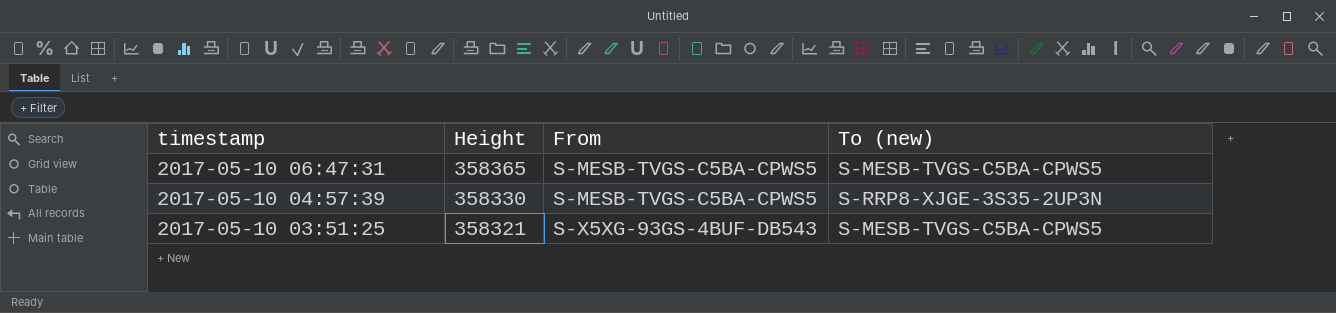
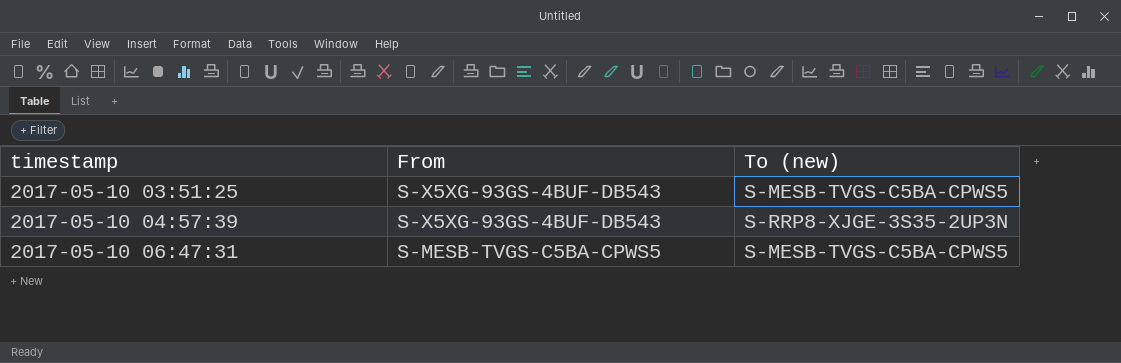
row order: timestamp descending -> timestamp ascending
column Height | position: 2 -> none
2017-05-10 04:57:39 | From: S-MESB-TVGS-C5BA-CPWS5 -> S-X5XG-93GS-4BUF-DB543

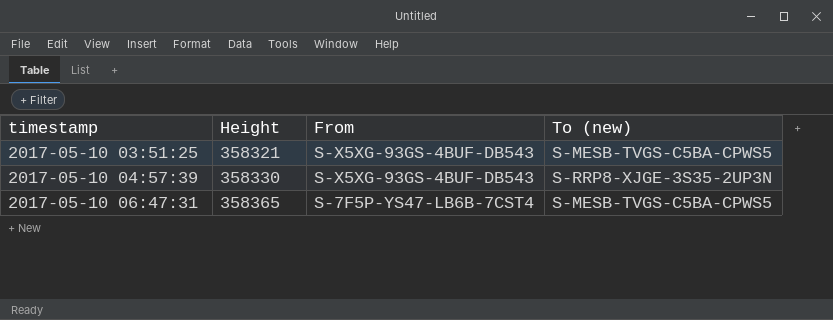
column Height | position: none -> 2
2017-05-10 06:47:31 | From: S-MESB-TVGS-C5BA-CPWS5 -> S-7F5P-YS47-LB6B-7CST4

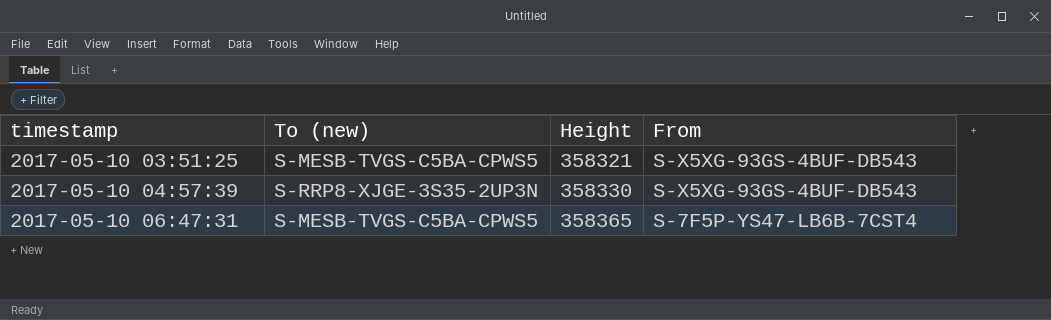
column To (new) | position: 4 -> 2

